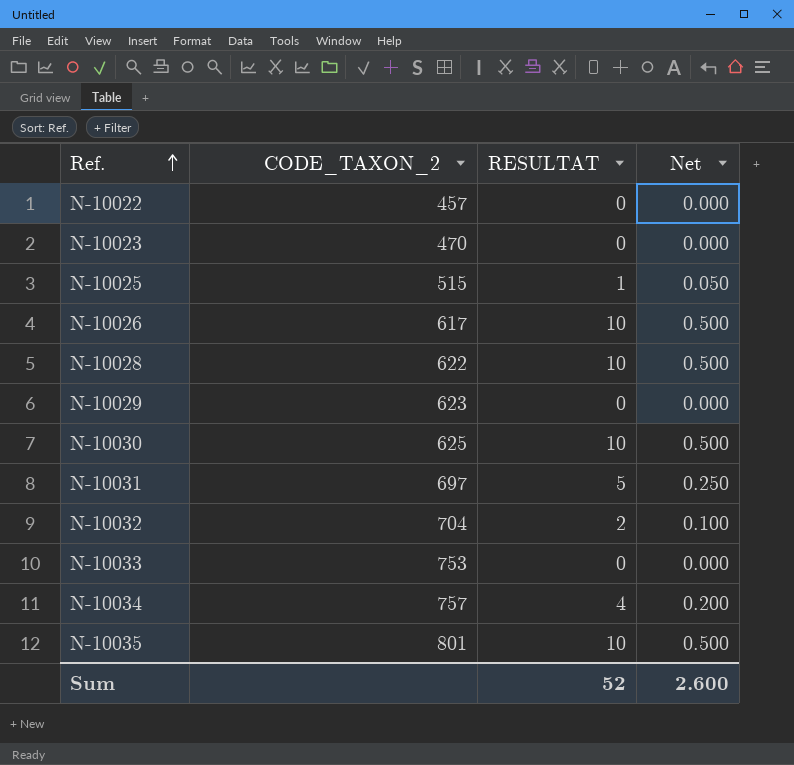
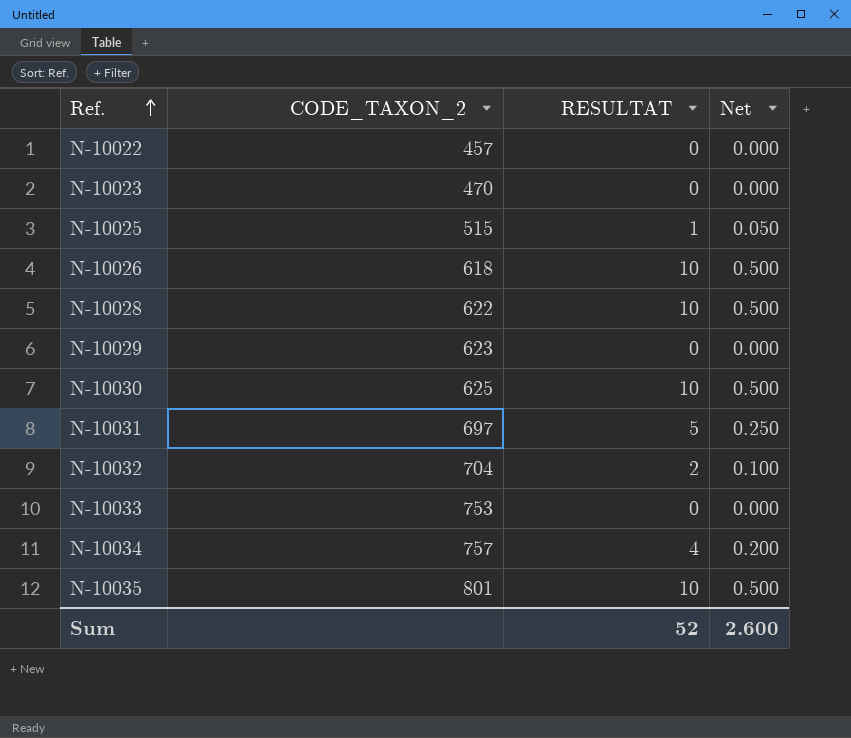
N-10026 | CODE_TAXON_2: 617 -> 618

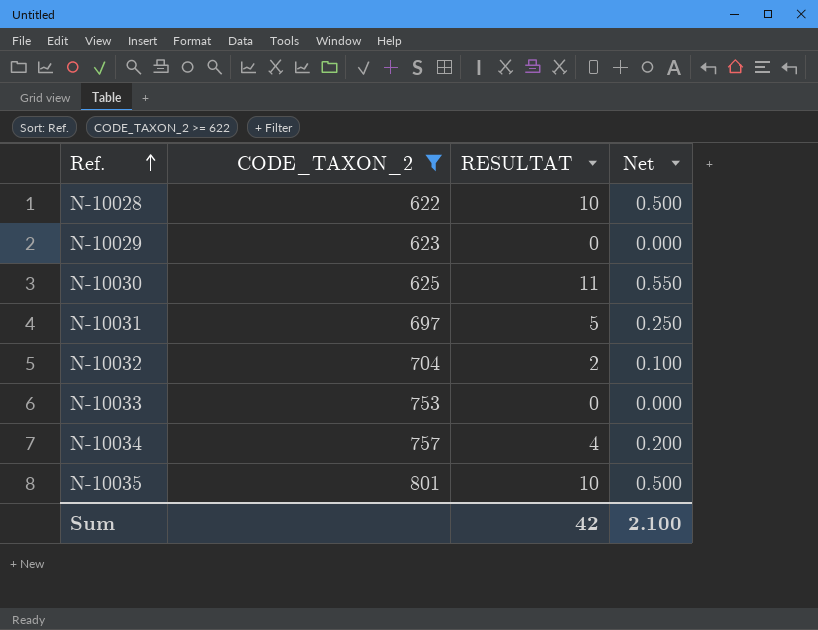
filter: none -> CODE_TAXON_2 >= 622
N-10030 | RESULTAT: 10 -> 11
N-10030 | Net: 0.500 -> 0.550
Sum | RESULTAT: 52 -> 42
Sum | Net: 2.600 -> 2.100

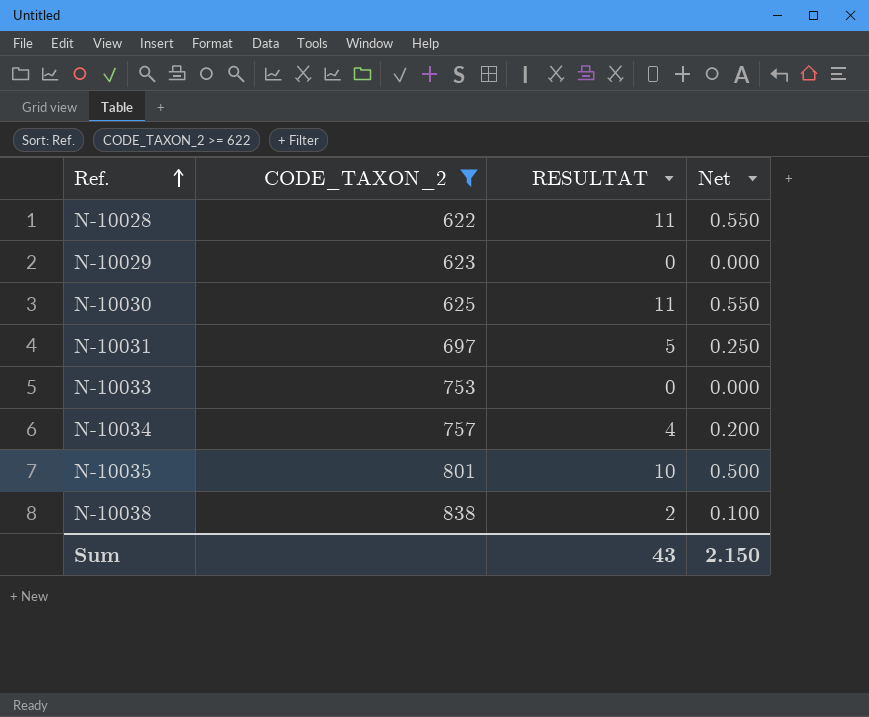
row N-10032: 704 | 2 | 0.100 -> none
N-10028 | RESULTAT: 10 -> 11
N-10028 | Net: 0.500 -> 0.550
row N-10038: none -> 838 | 2 | 0.100
Sum | RESULTAT: 42 -> 43
Sum | Net: 2.100 -> 2.150

